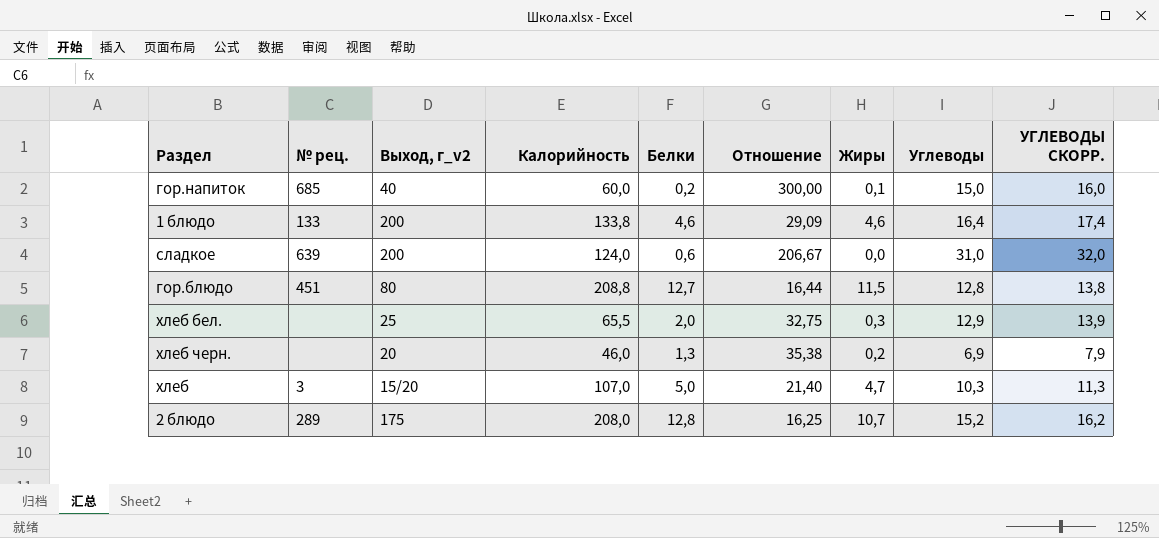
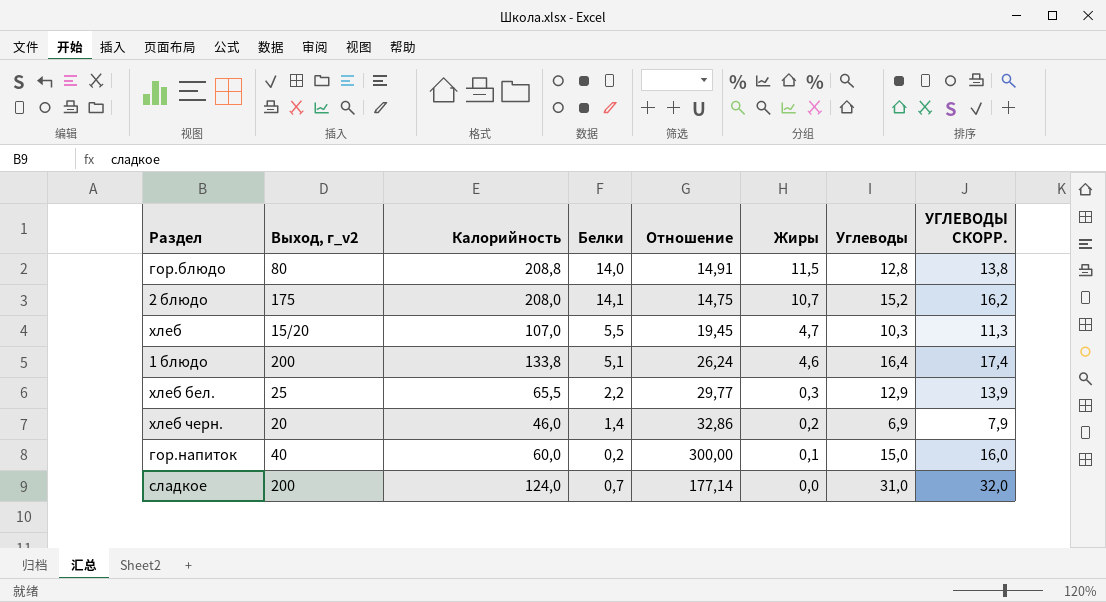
row order: none -> Жиры descending
column № рец. | position: 2 -> none
гор.блюдо | Белки: 12,7 -> 14,0
гор.блюдо | Отношение: 16,44 -> 14,91
2 блюдо | Белки: 12,8 -> 14,1
2 блюдо | Отношение: 16,25 -> 14,75
хлеб | Белки: 5,0 -> 5,5
хлеб | Отношение: 21,40 -> 19,45
1 блюдо | Белки: 4,6 -> 5,1
1 блюдо | Отношение: 29,09 -> 26,24
хлеб бел. | Белки: 2,0 -> 2,2
хлеб бел. | Отношение: 32,75 -> 29,77
хлеб черн. | Белки: 1,3 -> 1,4
хлеб черн. | Отношение: 35,38 -> 32,86
сладкое | Белки: 0,6 -> 0,7
сладкое | Отношение: 206,67 -> 177,14

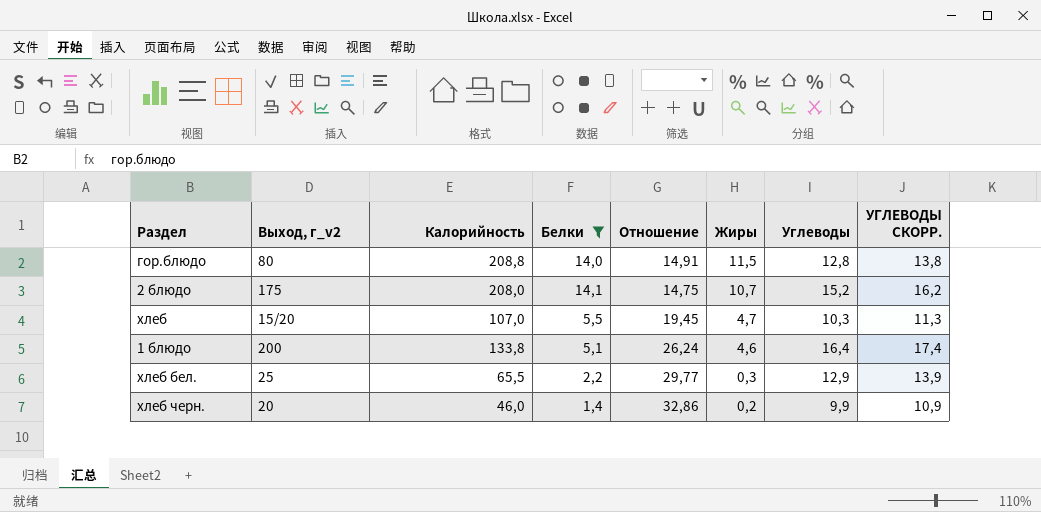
filter: none -> Белки >= 1,4
хлеб черн. | Углеводы: 6,9 -> 9,9
хлеб черн. | УГЛЕВОДЫ СКОРР.: 7,9 -> 10,9

